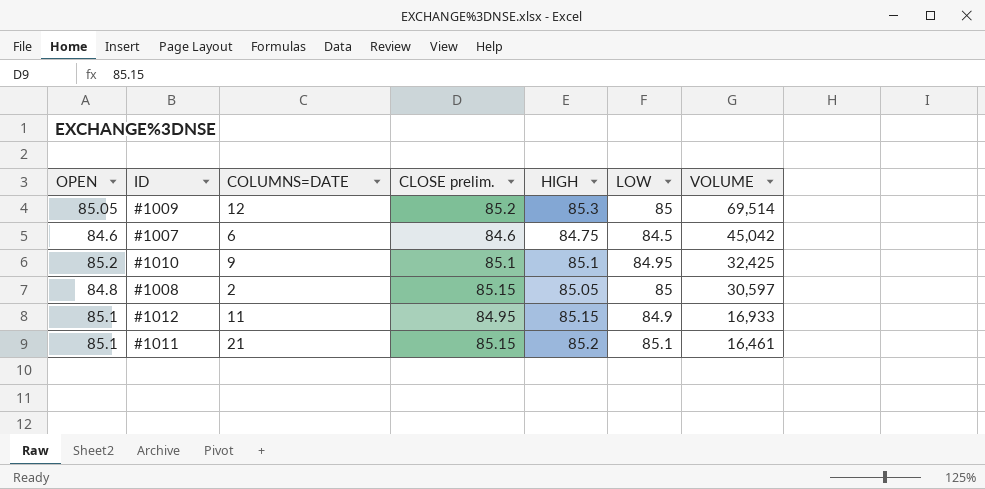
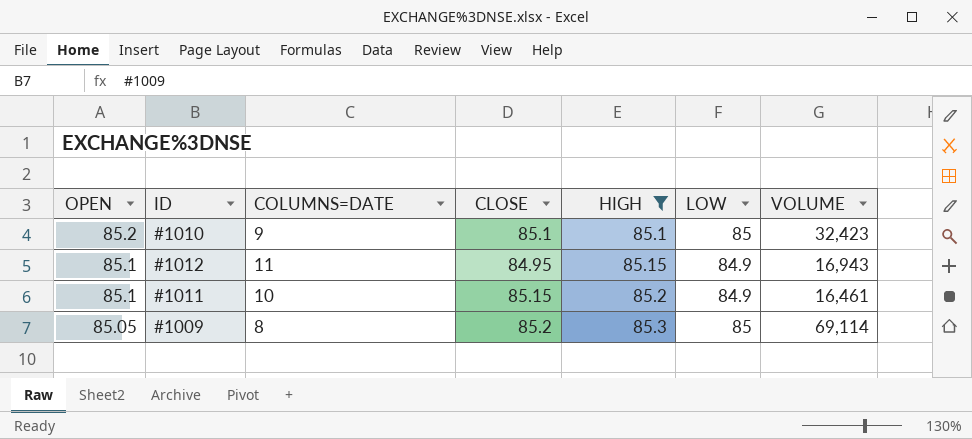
filter: none -> HIGH >= 85.1
row order: VOLUME descending -> OPEN descending
column name: CLOSE prelim. -> CLOSE
#1010 | LOW: 84.95 -> 85
#1010 | VOLUME: 32,425 -> 32,423
#1012 | VOLUME: 16,933 -> 16,943
#1011 | COLUMNS=DATE: 21 -> 10
#1011 | LOW: 85.1 -> 84.9
#1009 | COLUMNS=DATE: 12 -> 8
#1009 | VOLUME: 69,514 -> 69,114

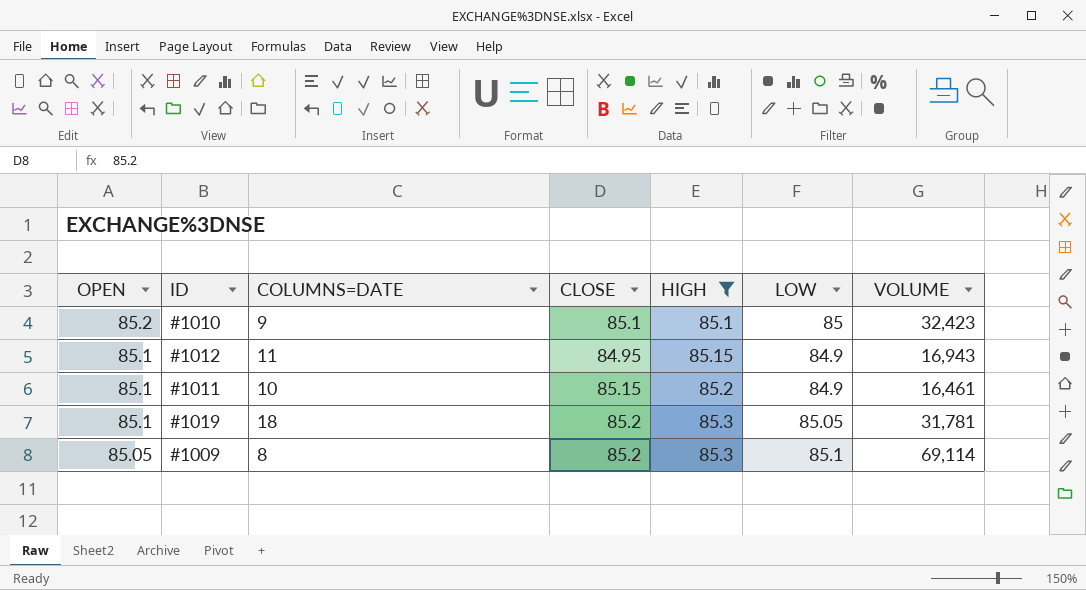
row #1019: none -> 85.1 | 18 | 85.2 | 85.3 | 85.05 | 31,781
#1009 | LOW: 85 -> 85.1

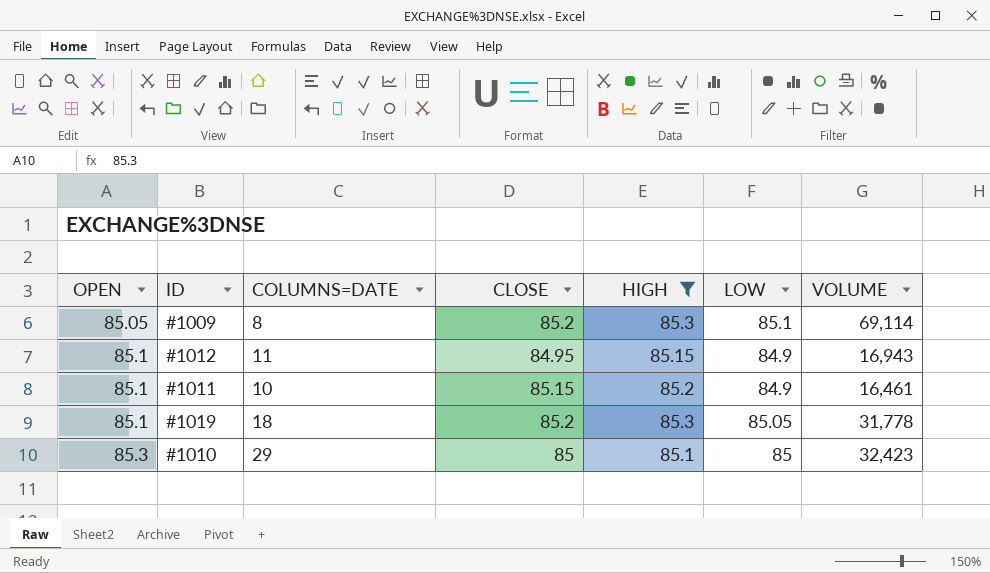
row order: OPEN descending -> OPEN ascending
#1019 | VOLUME: 31,781 -> 31,778
#1010 | OPEN: 85.2 -> 85.3
#1010 | COLUMNS=DATE: 9 -> 29
#1010 | CLOSE: 85.1 -> 85

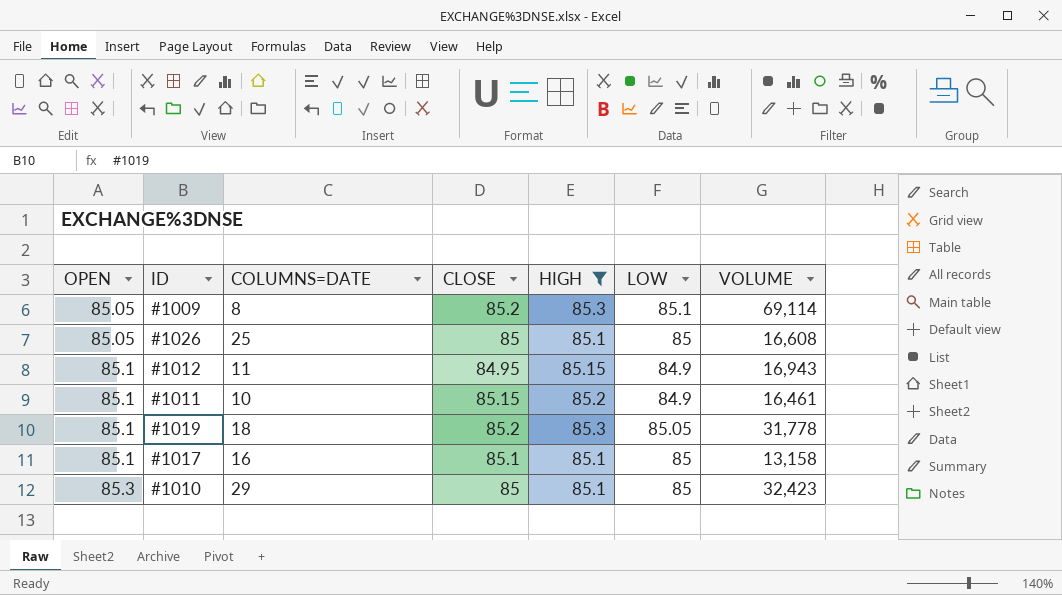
row #1026: none -> 85.05 | 25 | 85 | 85.1 | 85 | 16,608
row #1017: none -> 85.1 | 16 | 85.1 | 85.1 | 85 | 13,158

